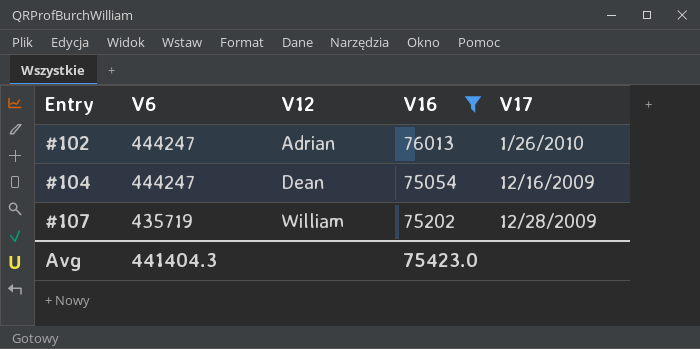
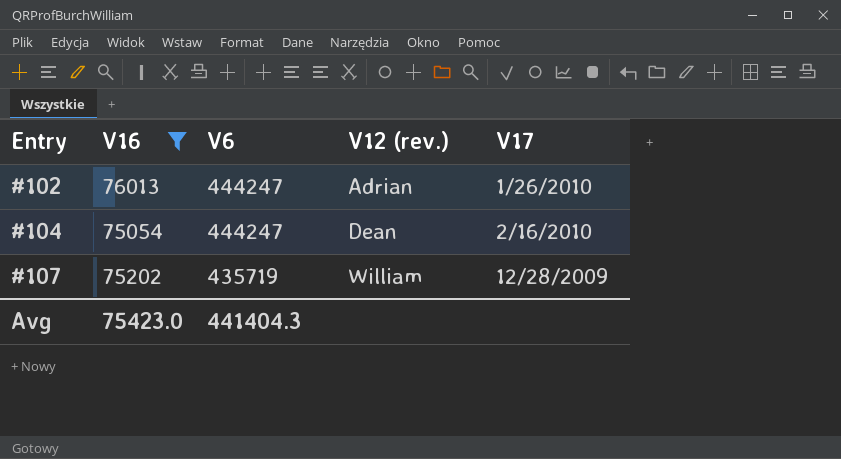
column V16 | position: 4 -> 2
column name: V12 -> V12 (rev.)
#104 | V17: 12/16/2009 -> 2/16/2010

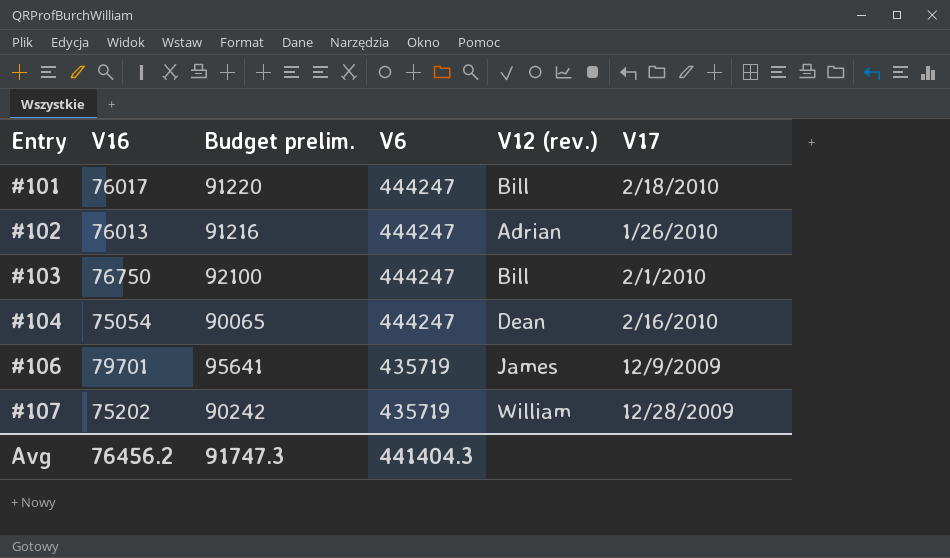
filter: V16 <= 76013 -> none
column Budget prelim. | formula: none -> [V16] * 1.2
Avg | V16: 75423.0 -> 76456.2

